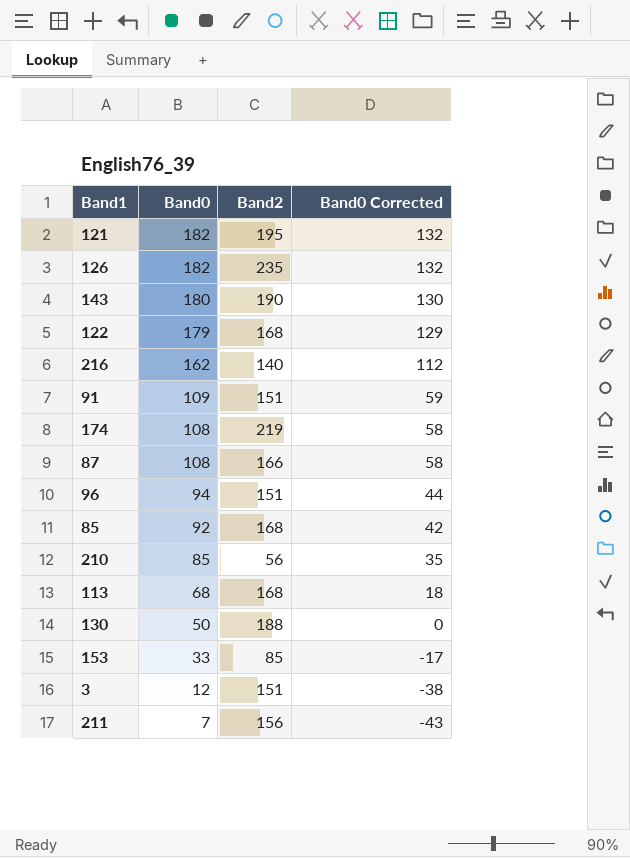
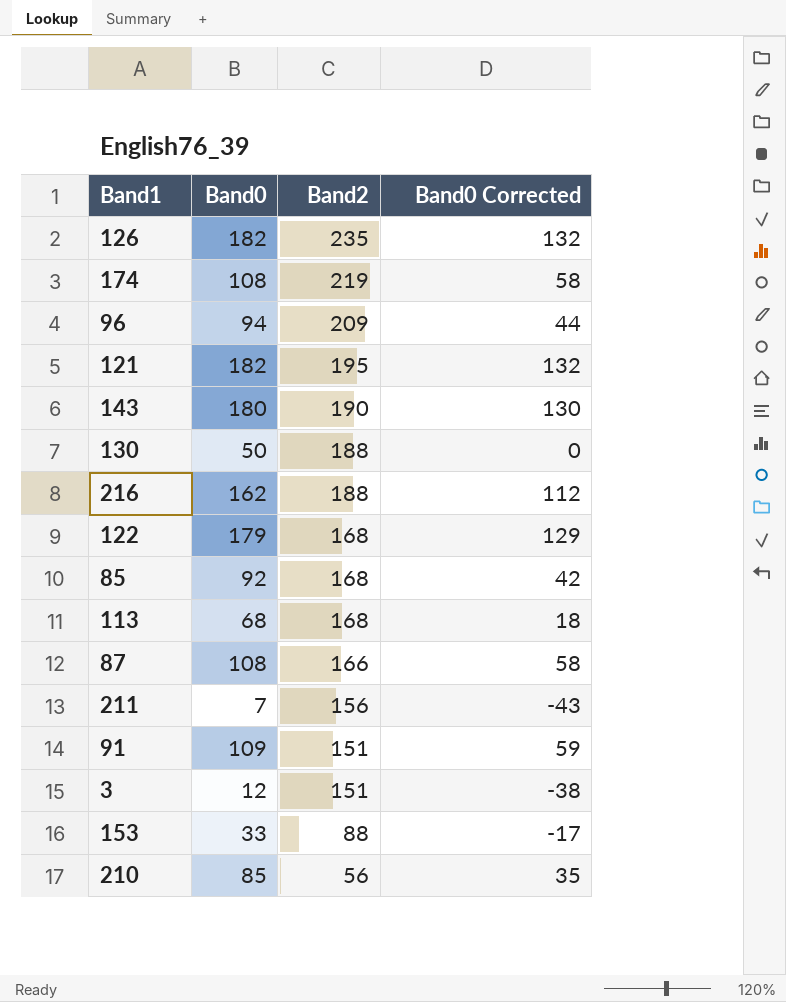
row order: Band0 descending -> Band2 descending
96 | Band2: 151 -> 209
216 | Band2: 140 -> 188
153 | Band2: 85 -> 88

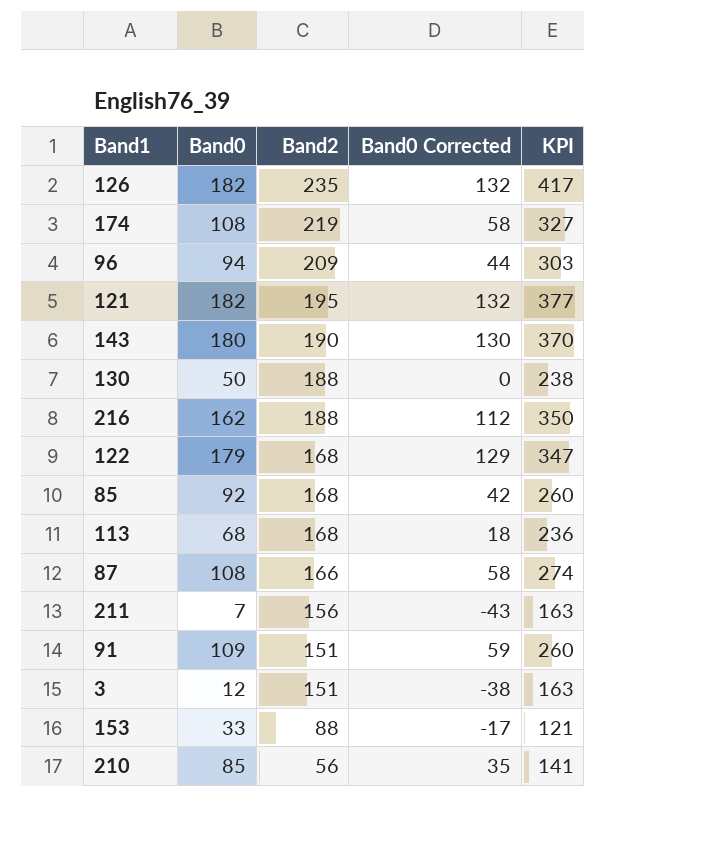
column KPI | formula: none -> [Band0] + [Band2]

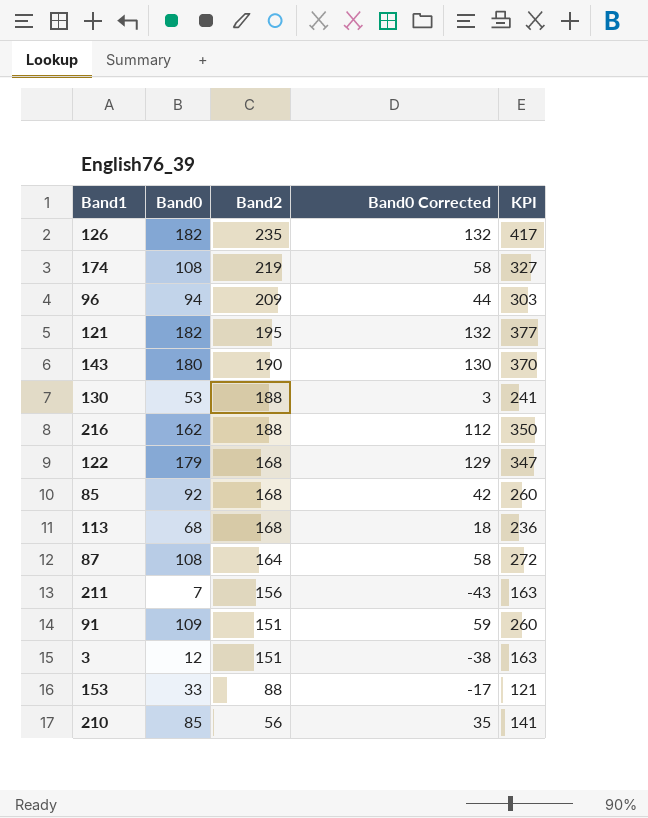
130 | Band0: 50 -> 53
130 | Band0 Corrected: 0 -> 3
130 | KPI: 238 -> 241
87 | Band2: 166 -> 164
87 | KPI: 274 -> 272

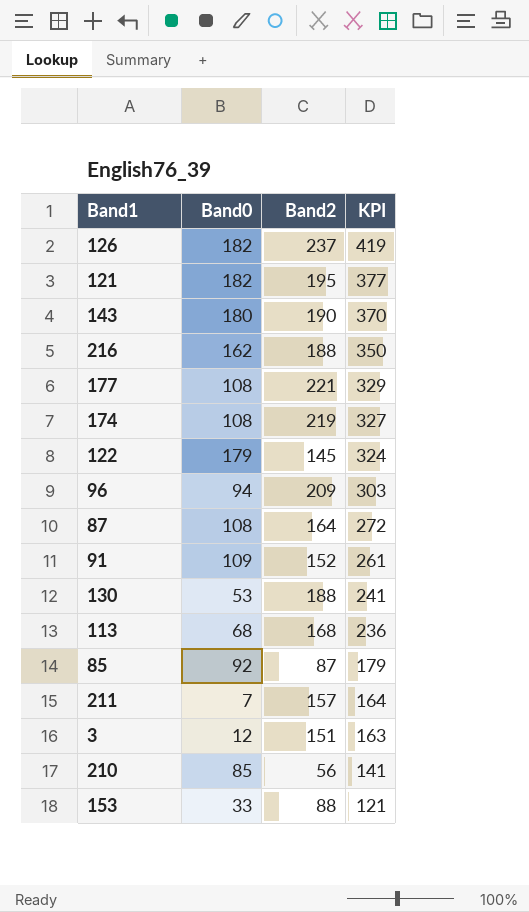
row order: Band2 descending -> KPI descending
column Band0 Corrected | formula: [Band0] - 50 -> none
126 | Band2: 235 -> 237
126 | KPI: 417 -> 419
row 177: none -> 108 | 221 | 329
122 | Band2: 168 -> 145
122 | KPI: 347 -> 324
91 | Band2: 151 -> 152
91 | KPI: 260 -> 261
85 | Band2: 168 -> 87
85 | KPI: 260 -> 179
211 | Band2: 156 -> 157
211 | KPI: 163 -> 164

